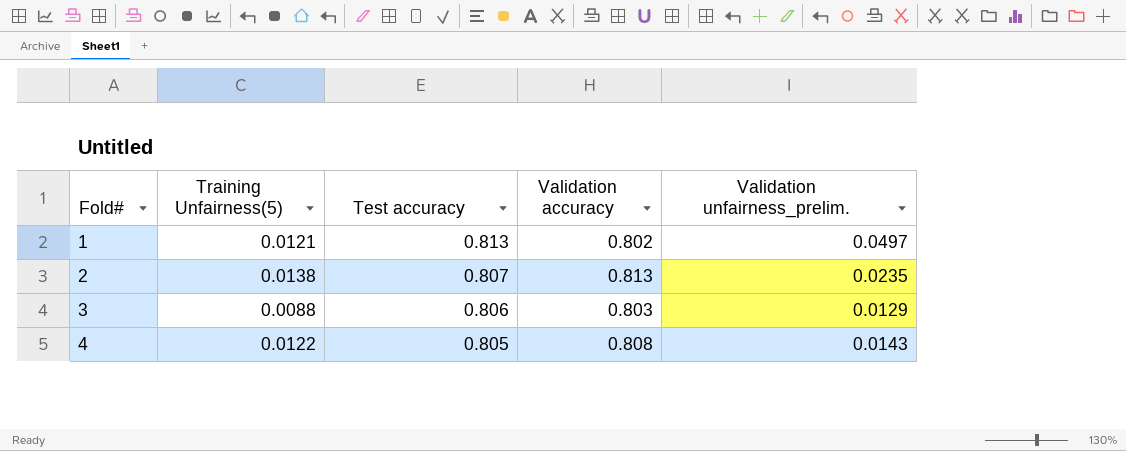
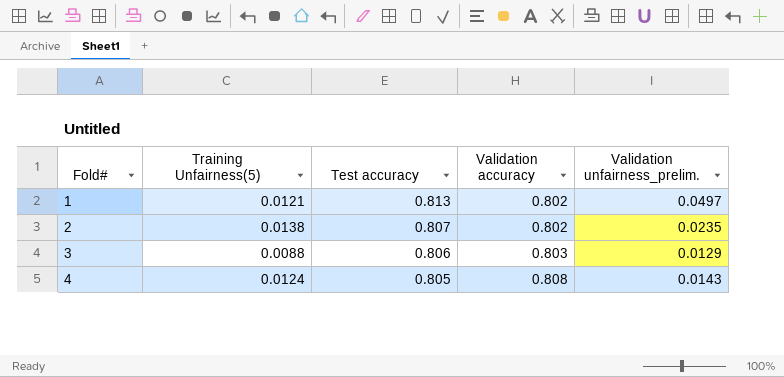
2 | Validation accuracy: 0.813 -> 0.802
4 | Training Unfairness(5): 0.0122 -> 0.0124

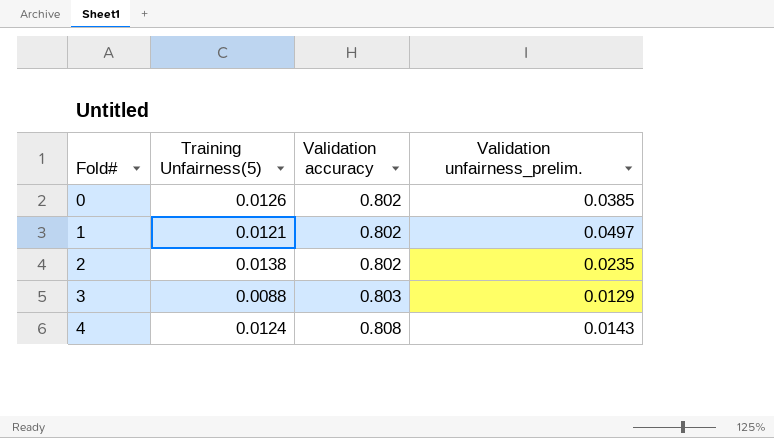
column Test accuracy | position: 3 -> none
row 0: none -> 0.0126 | 0.802 | 0.0385

